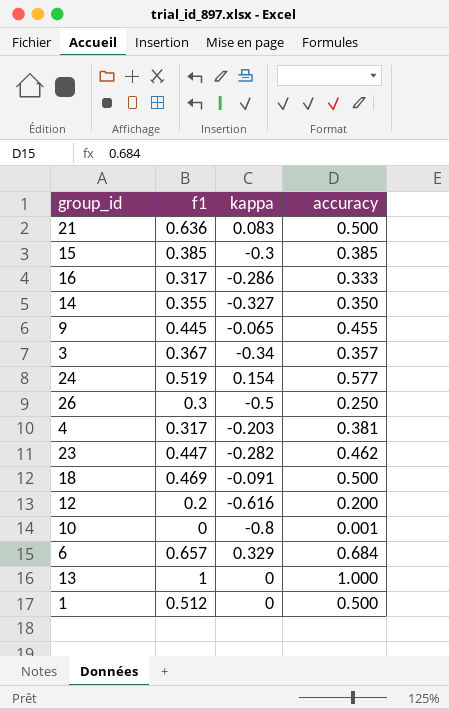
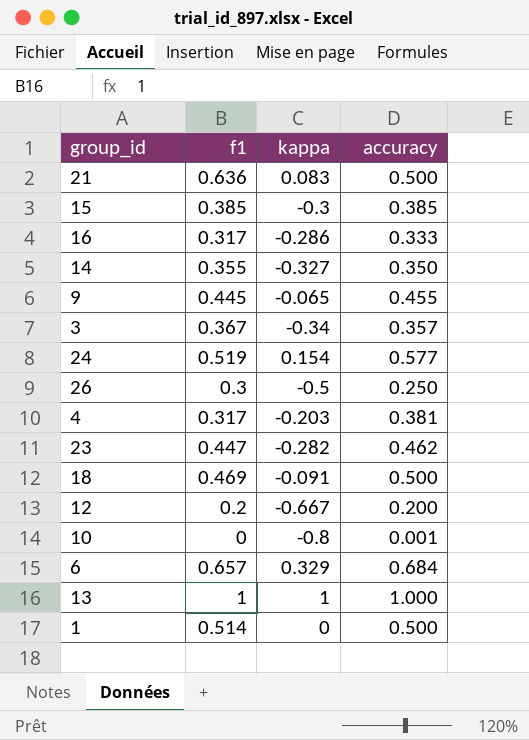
12 | kappa: -0.616 -> -0.667
13 | kappa: 0 -> 1
1 | f1: 0.512 -> 0.514

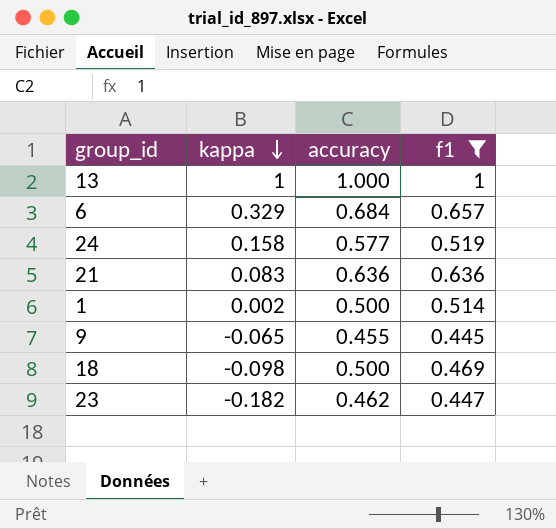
filter: none -> f1 >= 0.445
row order: none -> kappa descending
column f1 | position: 2 -> 4
24 | kappa: 0.154 -> 0.158
21 | accuracy: 0.500 -> 0.636
1 | kappa: 0 -> 0.002
18 | kappa: -0.091 -> -0.098
23 | kappa: -0.282 -> -0.182

